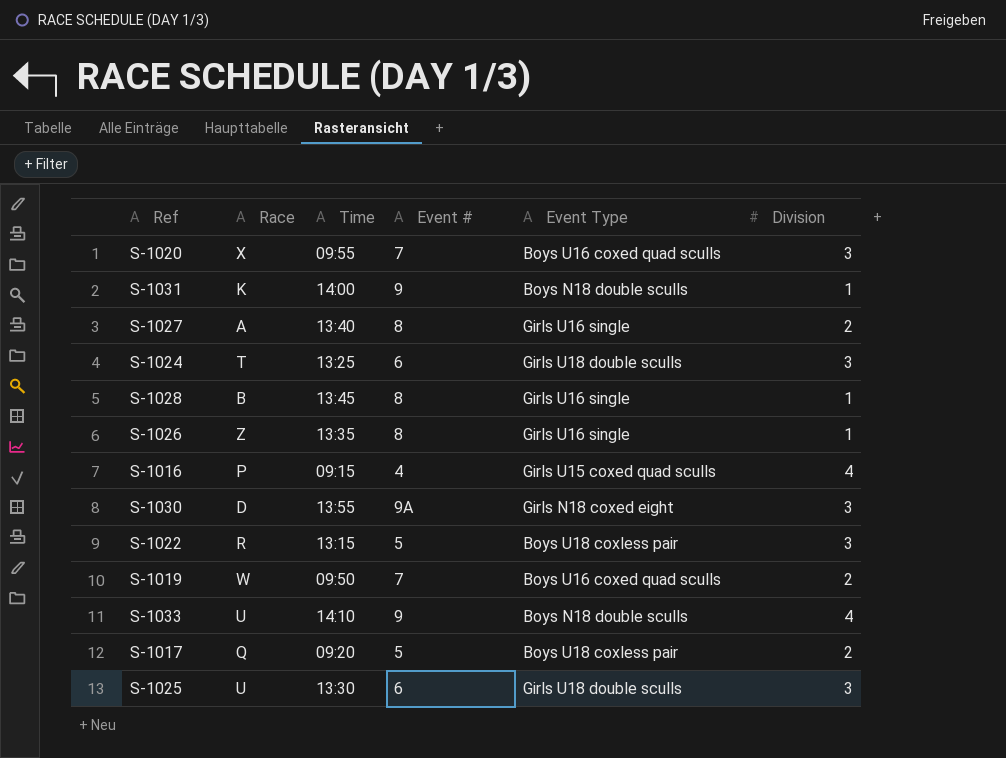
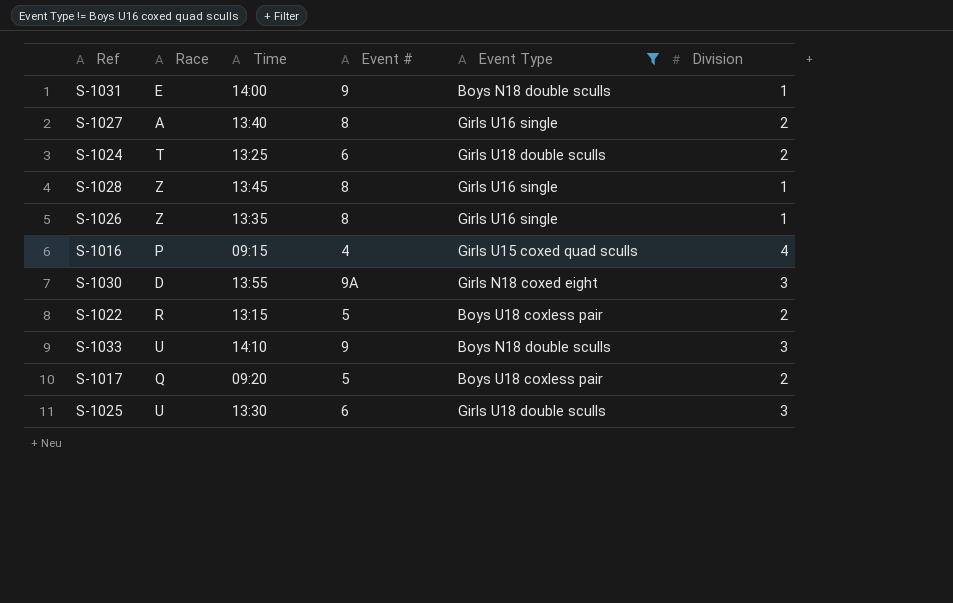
filter: none -> Event Type != Boys U16 coxed quad sculls
S-1031 | Race: K -> E
S-1024 | Division: 3 -> 2
S-1028 | Race: B -> Z
S-1022 | Division: 3 -> 2
S-1033 | Division: 4 -> 3

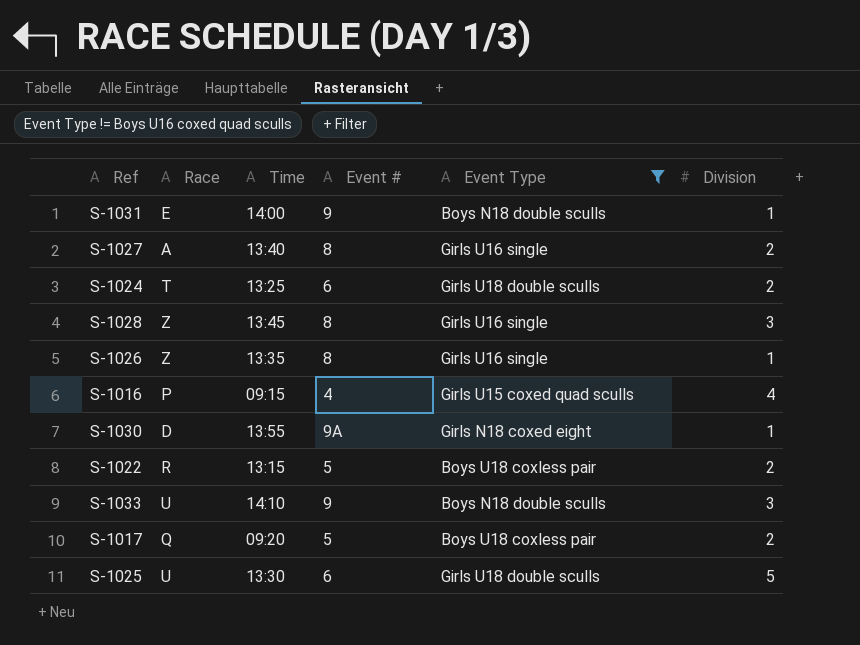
S-1028 | Division: 1 -> 3
S-1030 | Division: 3 -> 1
S-1025 | Division: 3 -> 5

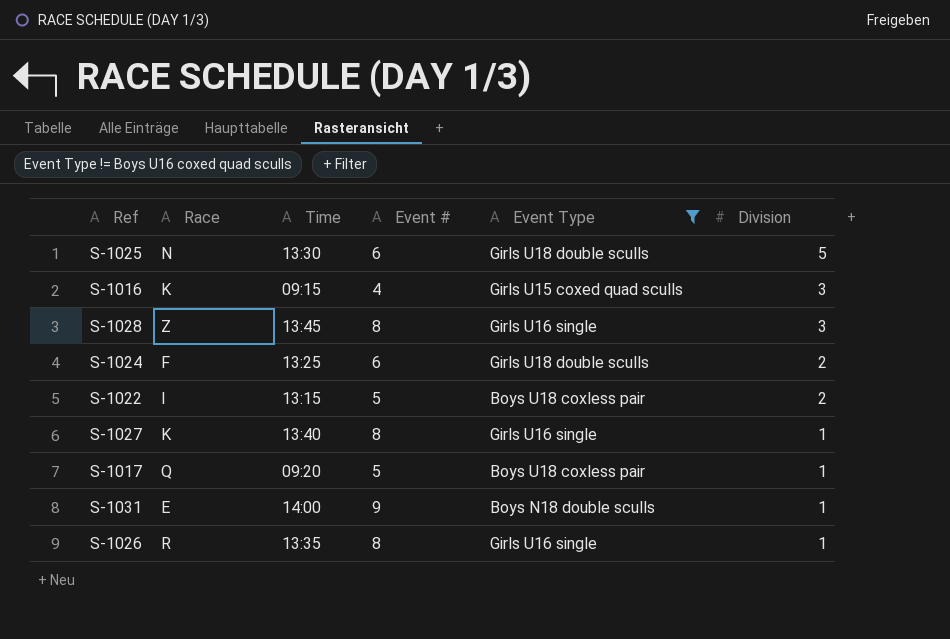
row order: none -> Division descending
row S-1030: D | 13:55 | 9A | Girls N18 coxed eight | 1 -> none
row S-1033: U | 14:10 | 9 | Boys N18 double sculls | 3 -> none
S-1025 | Race: U -> N
S-1016 | Race: P -> K
S-1016 | Division: 4 -> 3
S-1024 | Race: T -> F
S-1022 | Race: R -> I
S-1027 | Race: A -> K
S-1027 | Division: 2 -> 1
S-1017 | Division: 2 -> 1
S-1026 | Race: Z -> R

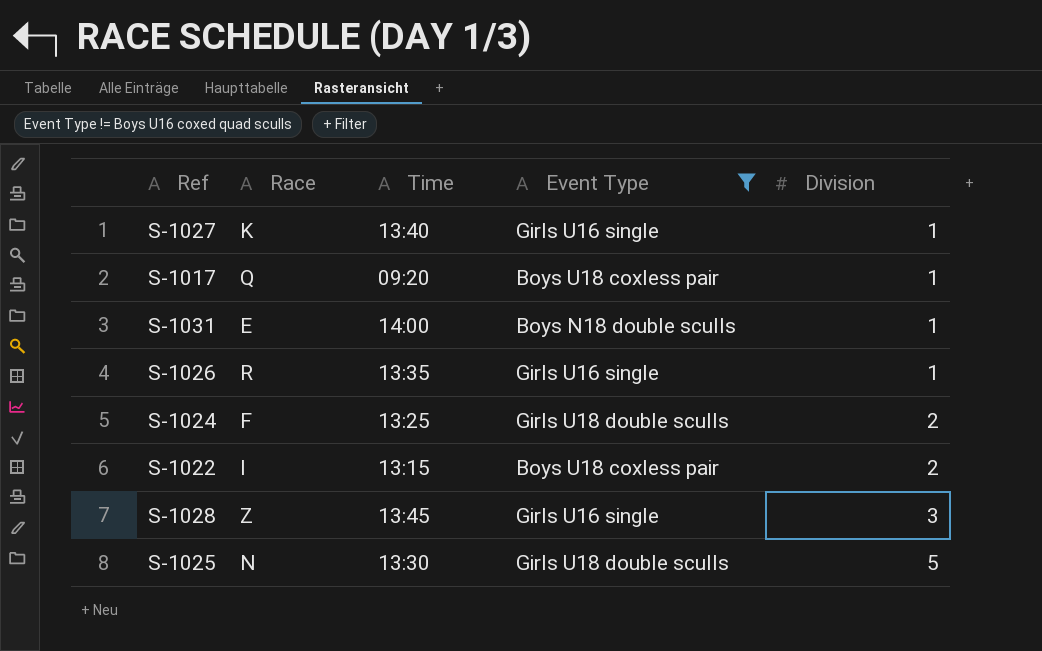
row order: Division descending -> Division ascending
column Event # | position: 4 -> none
row S-1016: K | 09:15 | 4 | Girls U15 coxed quad sculls | 3 -> none

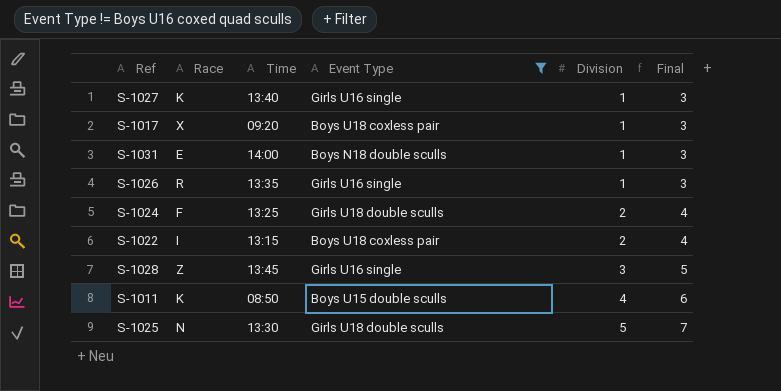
column Final | formula: none -> [Division] + 2
S-1017 | Race: Q -> X
row S-1011: none -> K | 08:50 | Boys U15 double sculls | 4 | 6

